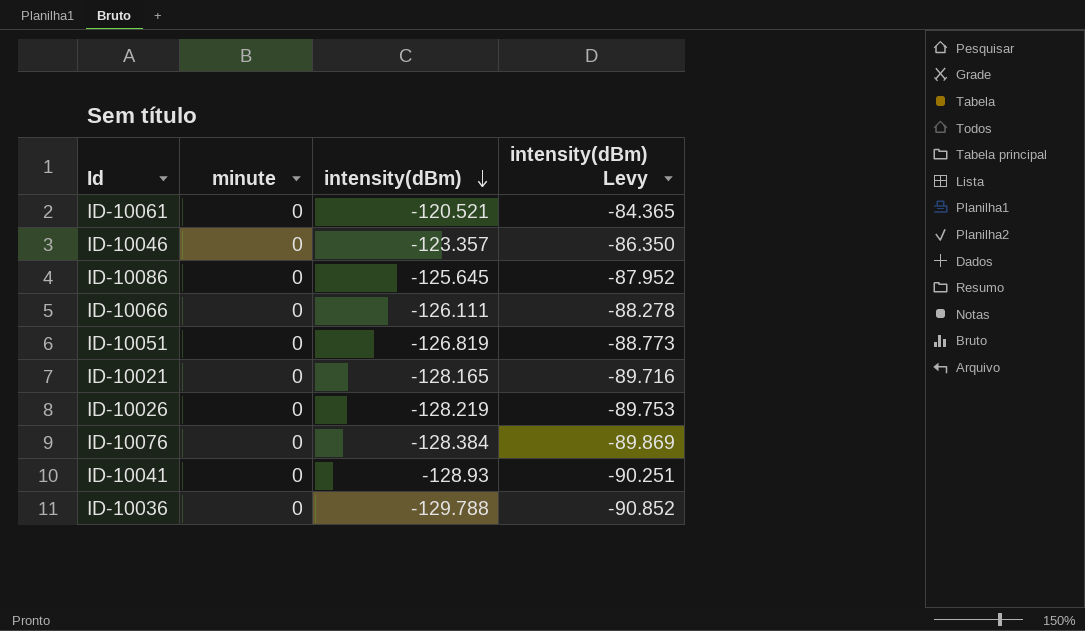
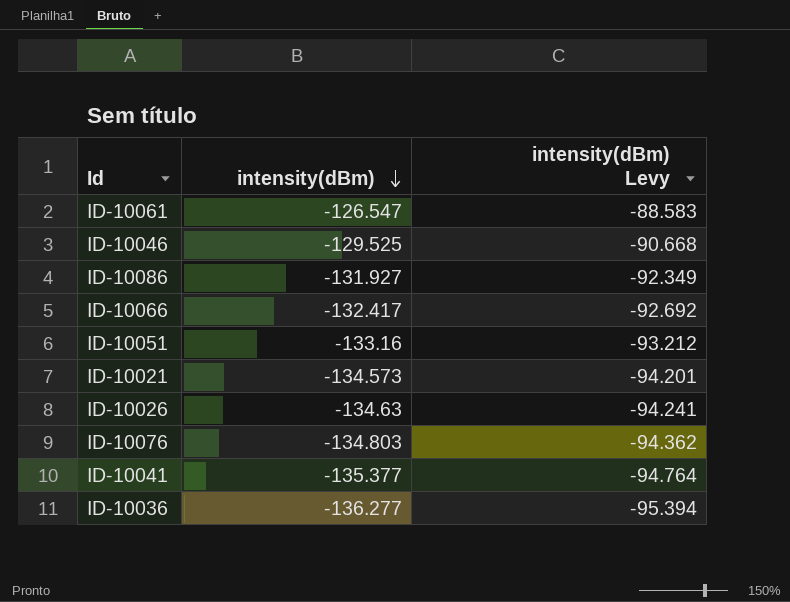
column minute | position: 2 -> none
ID-10061 | intensity(dBm): -120.521 -> -126.547
ID-10061 | intensity(dBm) Levy: -84.365 -> -88.583
ID-10046 | intensity(dBm): -123.357 -> -129.525
ID-10046 | intensity(dBm) Levy: -86.350 -> -90.668
ID-10086 | intensity(dBm): -125.645 -> -131.927
ID-10086 | intensity(dBm) Levy: -87.952 -> -92.349
ID-10066 | intensity(dBm): -126.111 -> -132.417
ID-10066 | intensity(dBm) Levy: -88.278 -> -92.692
ID-10051 | intensity(dBm): -126.819 -> -133.16
ID-10051 | intensity(dBm) Levy: -88.773 -> -93.212
ID-10021 | intensity(dBm): -128.165 -> -134.573
ID-10021 | intensity(dBm) Levy: -89.716 -> -94.201
ID-10026 | intensity(dBm): -128.219 -> -134.63
ID-10026 | intensity(dBm) Levy: -89.753 -> -94.241
ID-10076 | intensity(dBm): -128.384 -> -134.803
ID-10076 | intensity(dBm) Levy: -89.869 -> -94.362
ID-10041 | intensity(dBm): -128.93 -> -135.377
ID-10041 | intensity(dBm) Levy: -90.251 -> -94.764
ID-10036 | intensity(dBm): -129.788 -> -136.277
ID-10036 | intensity(dBm) Levy: -90.852 -> -95.394

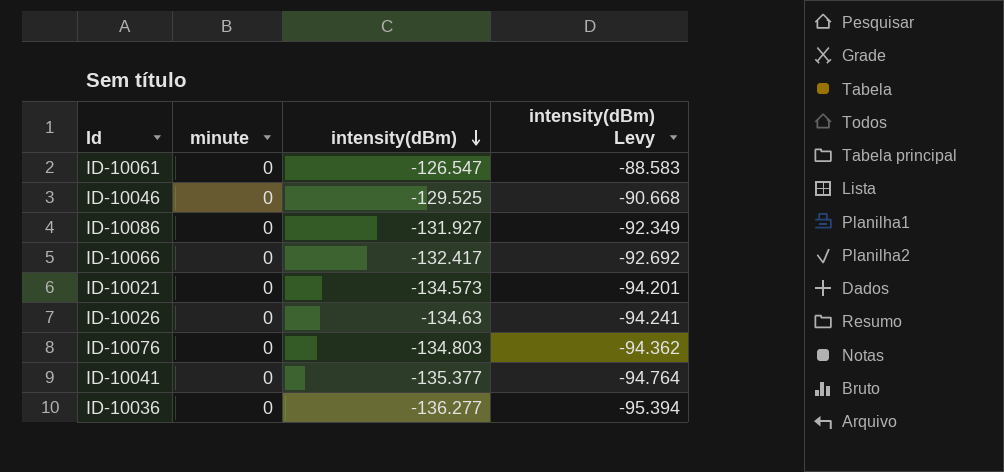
column minute | position: none -> 2
row ID-10051: -133.16 | -93.212 -> none

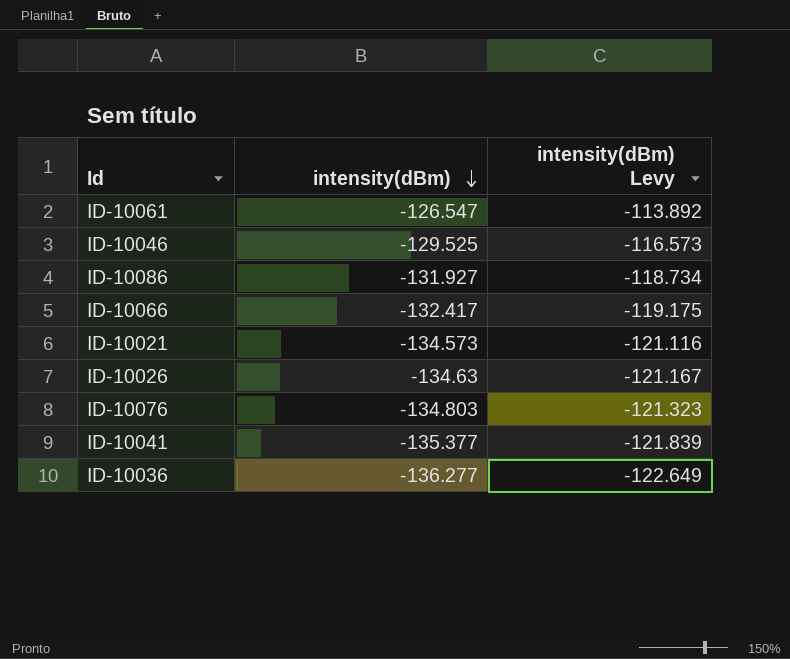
column minute | position: 2 -> none
column intensity(dBm) Levy | formula: [intensity(dBm)] * 0.7 -> [intensity(dBm)] * 0.9

